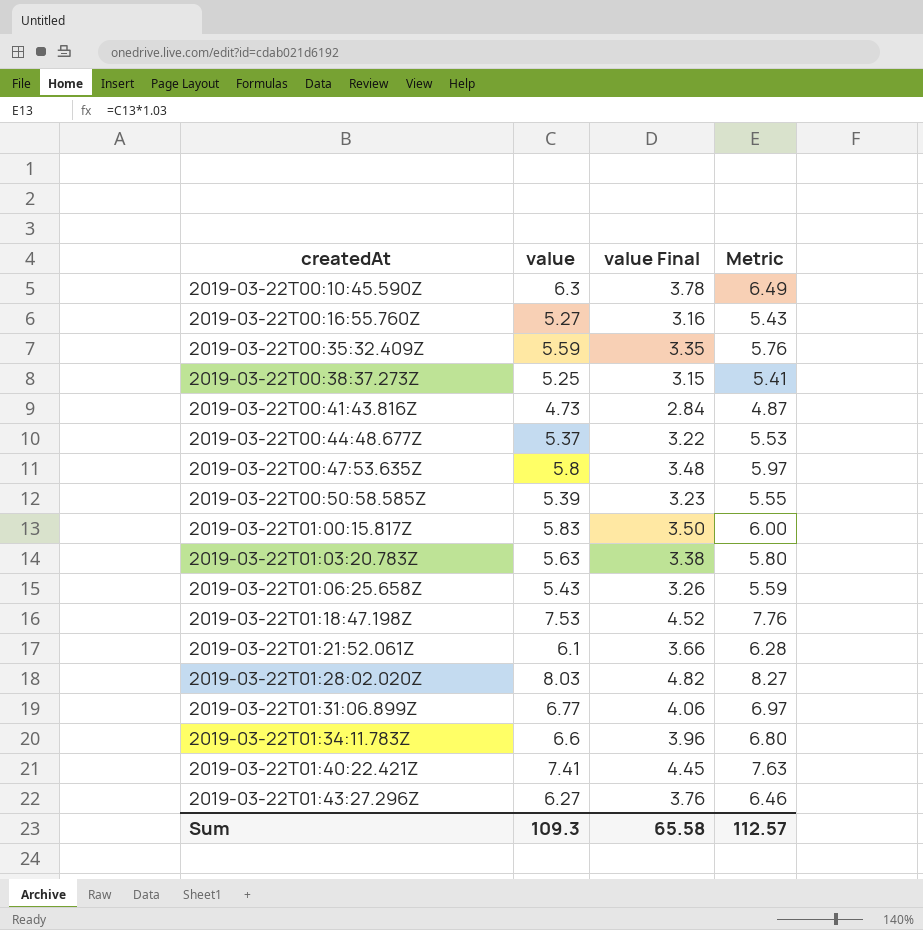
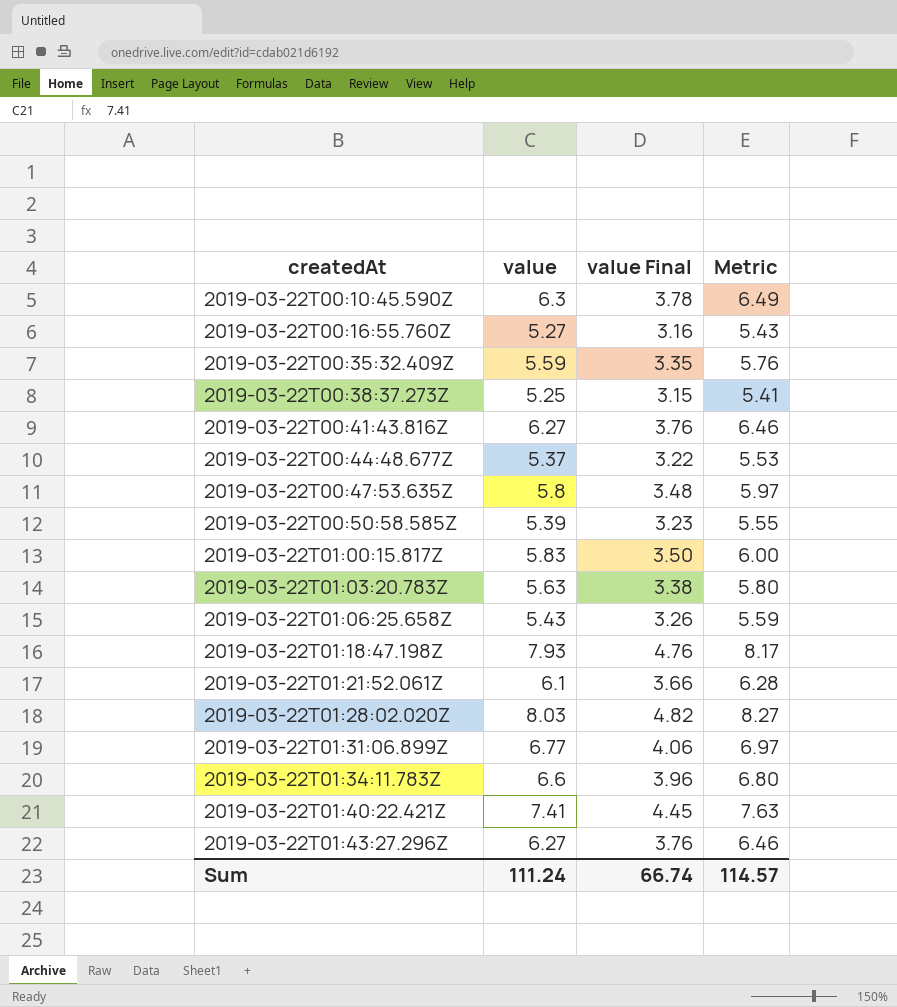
2019-03-22T00:41:43.816Z | value: 4.73 -> 6.27
2019-03-22T00:41:43.816Z | value Final: 2.84 -> 3.76
2019-03-22T00:41:43.816Z | Metric: 4.87 -> 6.46
2019-03-22T01:18:47.198Z | value: 7.53 -> 7.93
2019-03-22T01:18:47.198Z | value Final: 4.52 -> 4.76
2019-03-22T01:18:47.198Z | Metric: 7.76 -> 8.17
Sum | value: 109.3 -> 111.24
Sum | value Final: 65.58 -> 66.74
Sum | Metric: 112.57 -> 114.57

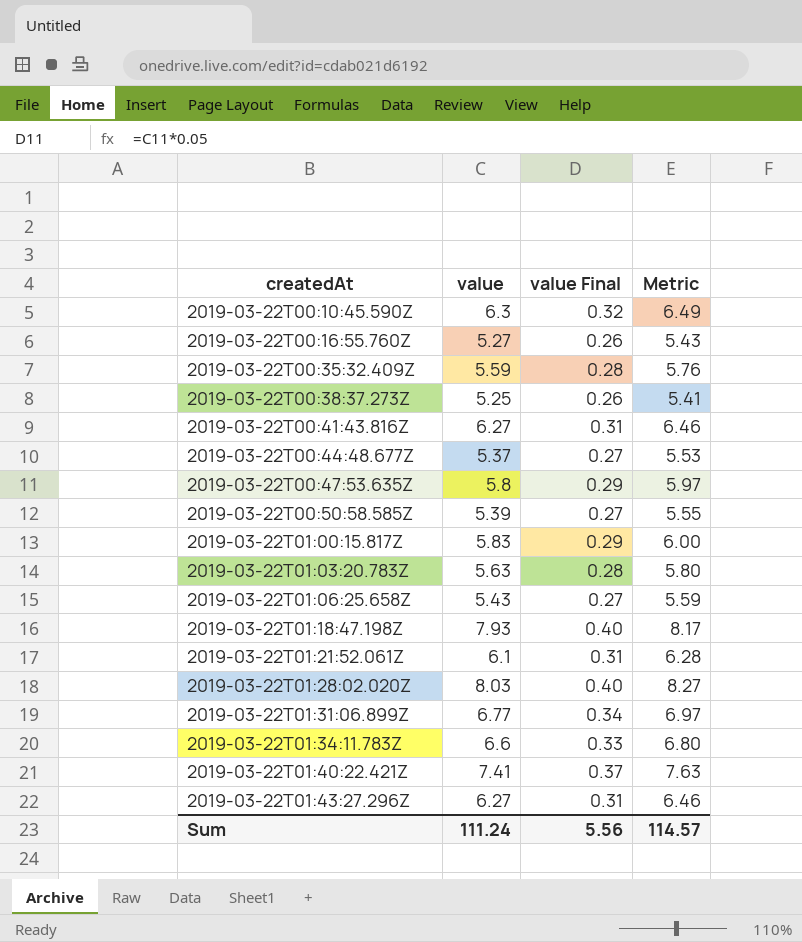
column value Final | formula: [value] * 0.6 -> [value] * 0.05
Sum | value Final: 66.74 -> 5.56

